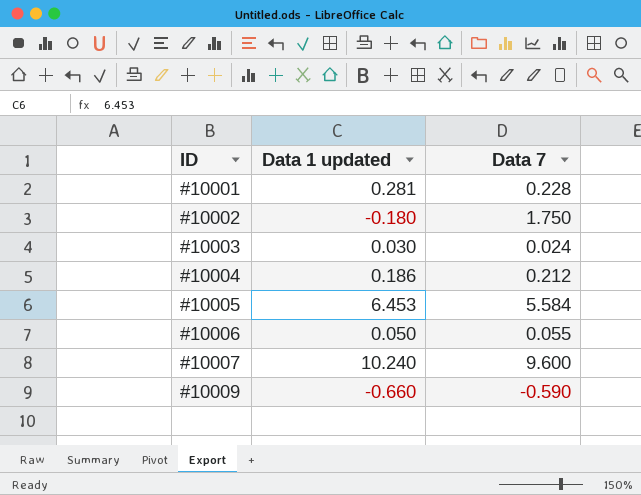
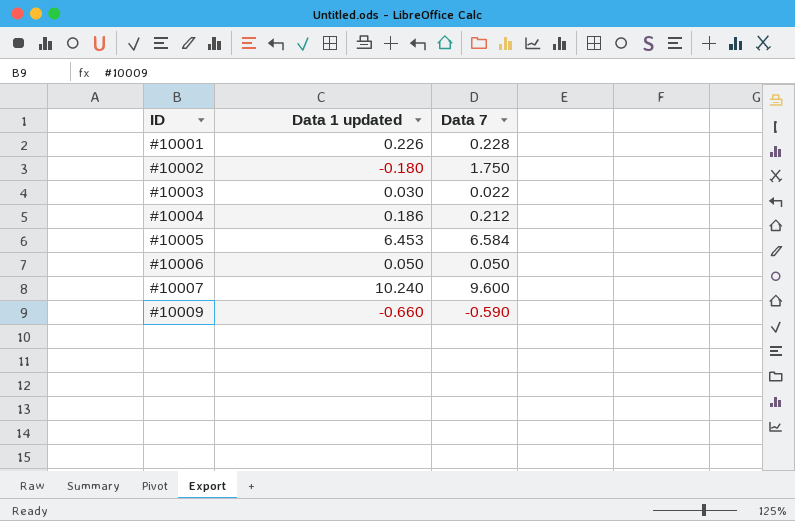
#10001 | Data 1 updated: 0.281 -> 0.226
#10003 | Data 7: 0.024 -> 0.022
#10005 | Data 7: 5.584 -> 6.584
#10006 | Data 7: 0.055 -> 0.050

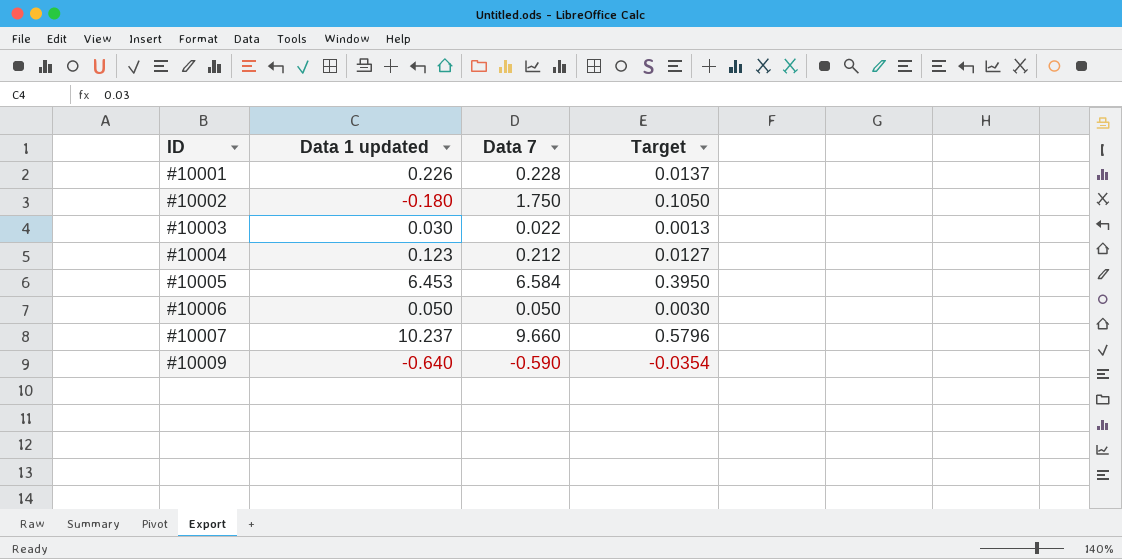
column Target | formula: none -> [Data 7] * 0.06
#10004 | Data 1 updated: 0.186 -> 0.123
#10007 | Data 1 updated: 10.240 -> 10.237
#10007 | Data 7: 9.600 -> 9.660
#10009 | Data 1 updated: -0.660 -> -0.640

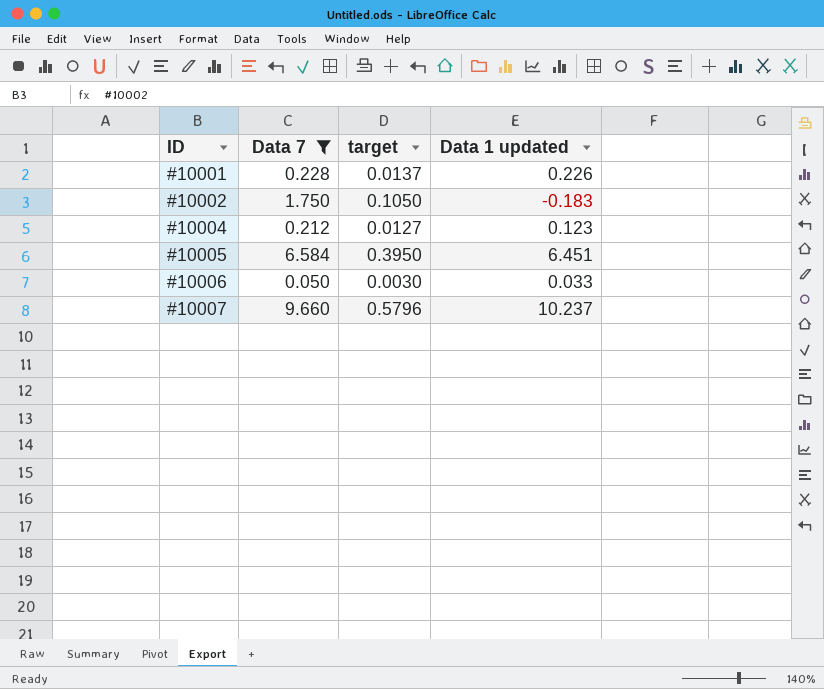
filter: none -> Data 7 >= 0.050
column name: Target -> target
column Data 1 updated | position: 2 -> 4
#10002 | Data 1 updated: -0.180 -> -0.183
#10005 | Data 1 updated: 6.453 -> 6.451
#10006 | Data 1 updated: 0.050 -> 0.033

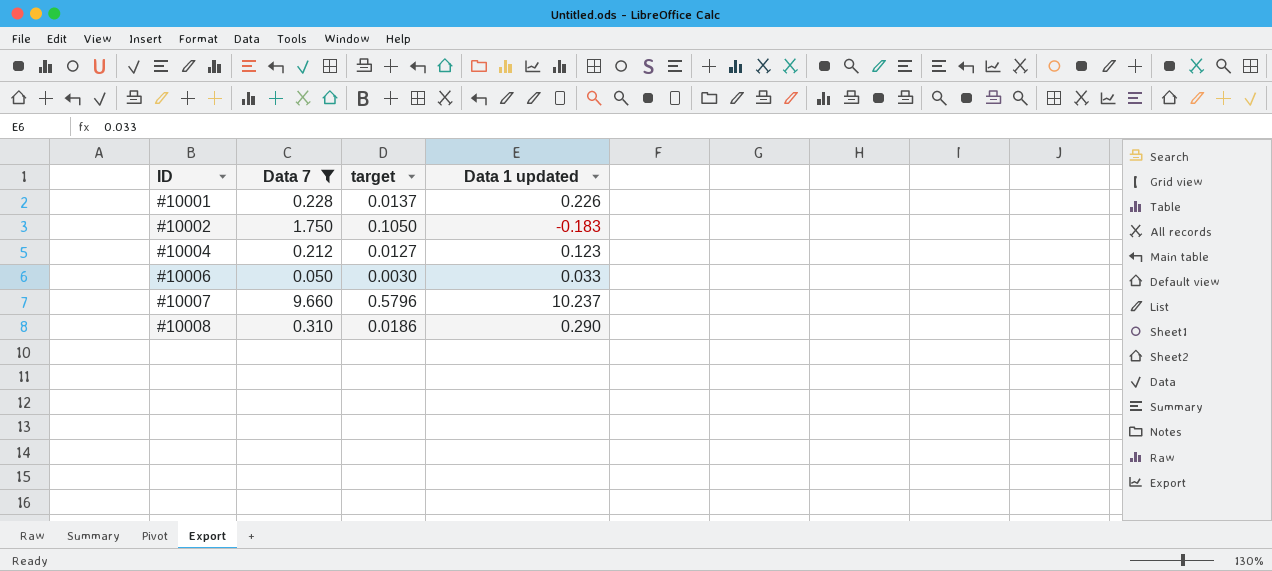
row #10005: 6.584 | 0.3950 | 6.451 -> none
row #10008: none -> 0.310 | 0.0186 | 0.290

